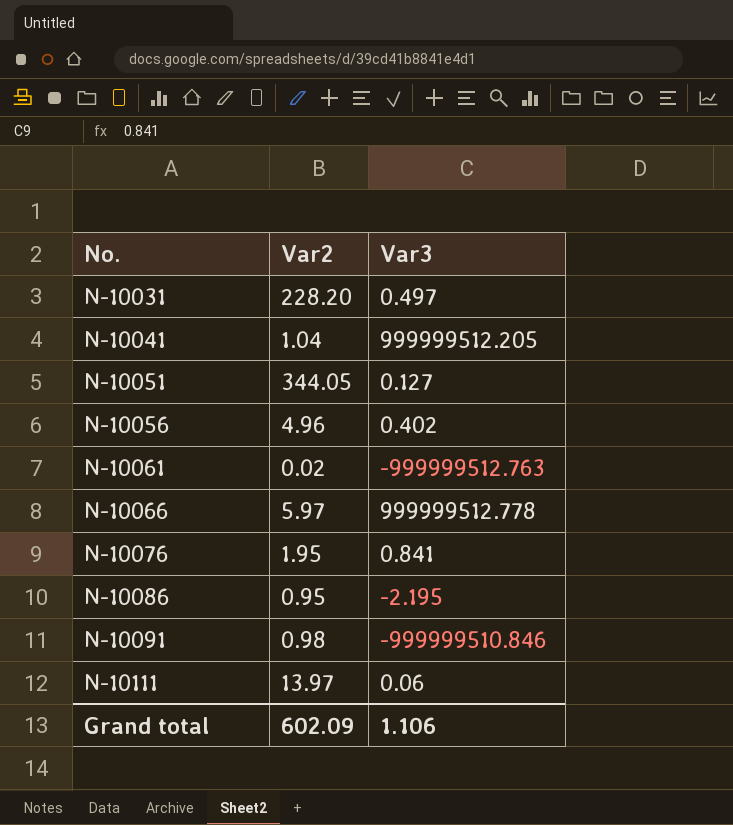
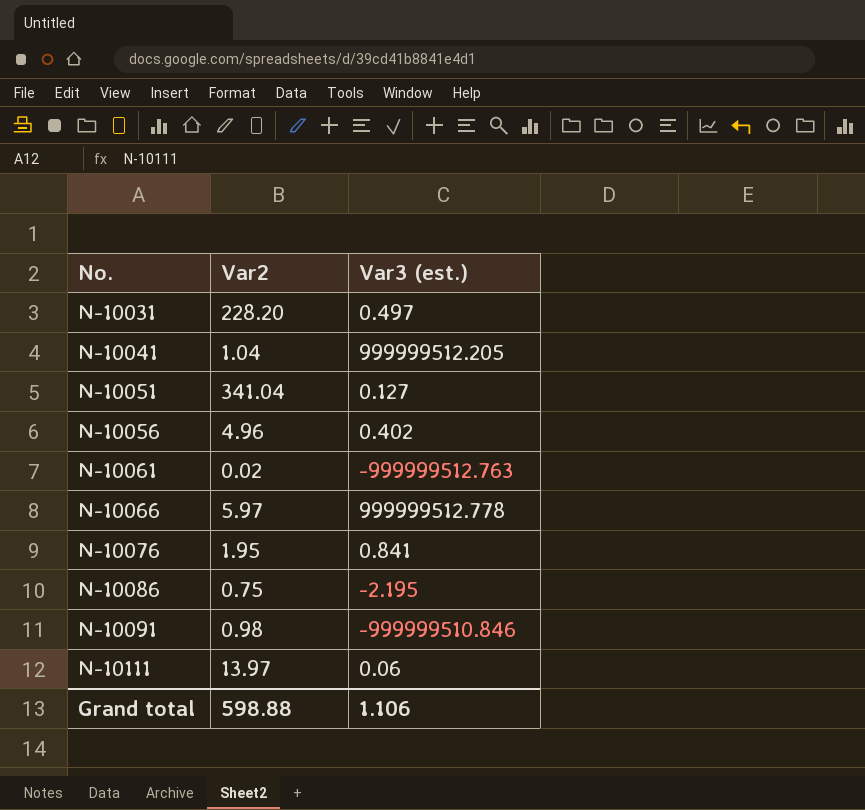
column name: Var3 -> Var3 (est.)
N-10051 | Var2: 344.05 -> 341.04
N-10086 | Var2: 0.95 -> 0.75
Grand total | Var2: 602.09 -> 598.88

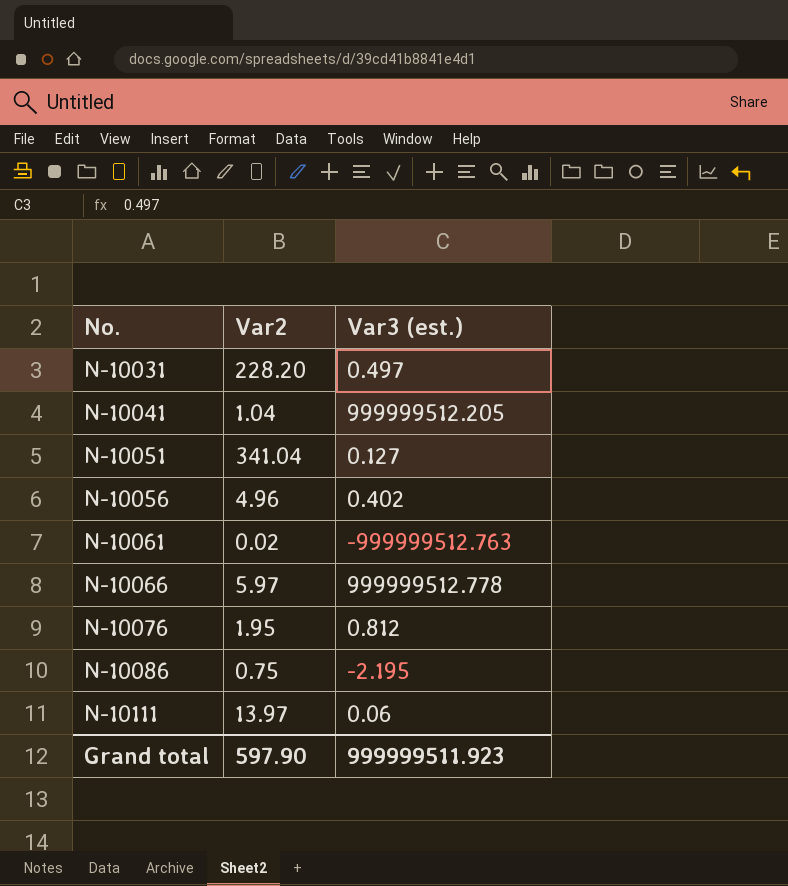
row N-10091: 0.98 | -999999510.846 -> none
N-10076 | Var3 (est.): 0.841 -> 0.812
Grand total | Var2: 598.88 -> 597.90
Grand total | Var3 (est.): 1.106 -> 999999511.923

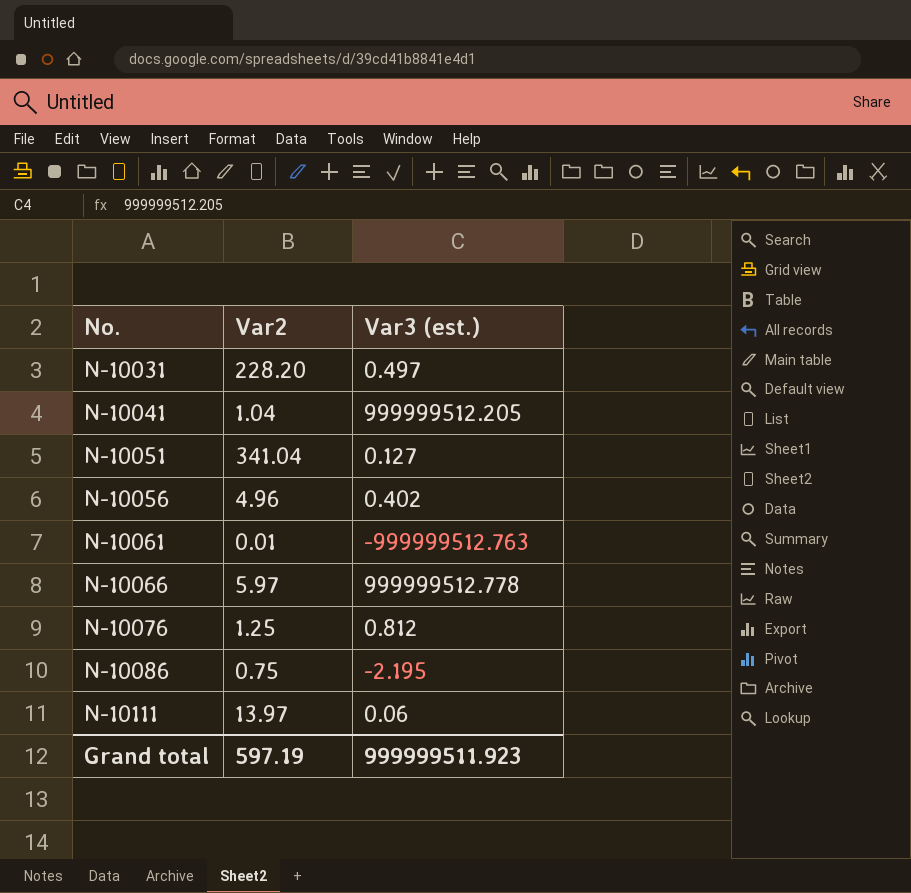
N-10061 | Var2: 0.02 -> 0.01
N-10076 | Var2: 1.95 -> 1.25
Grand total | Var2: 597.90 -> 597.19

